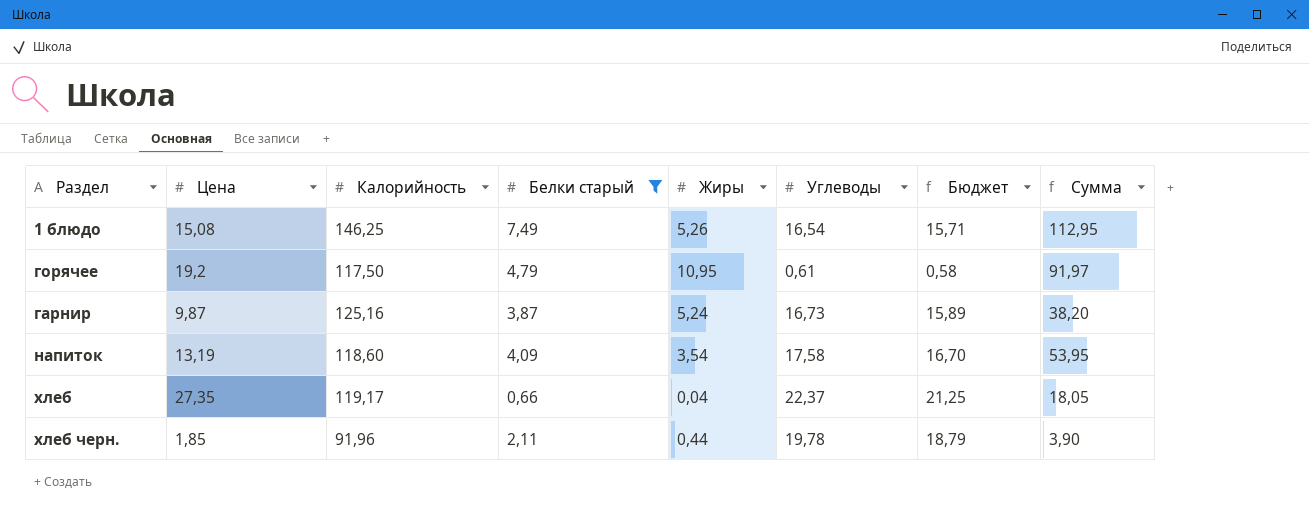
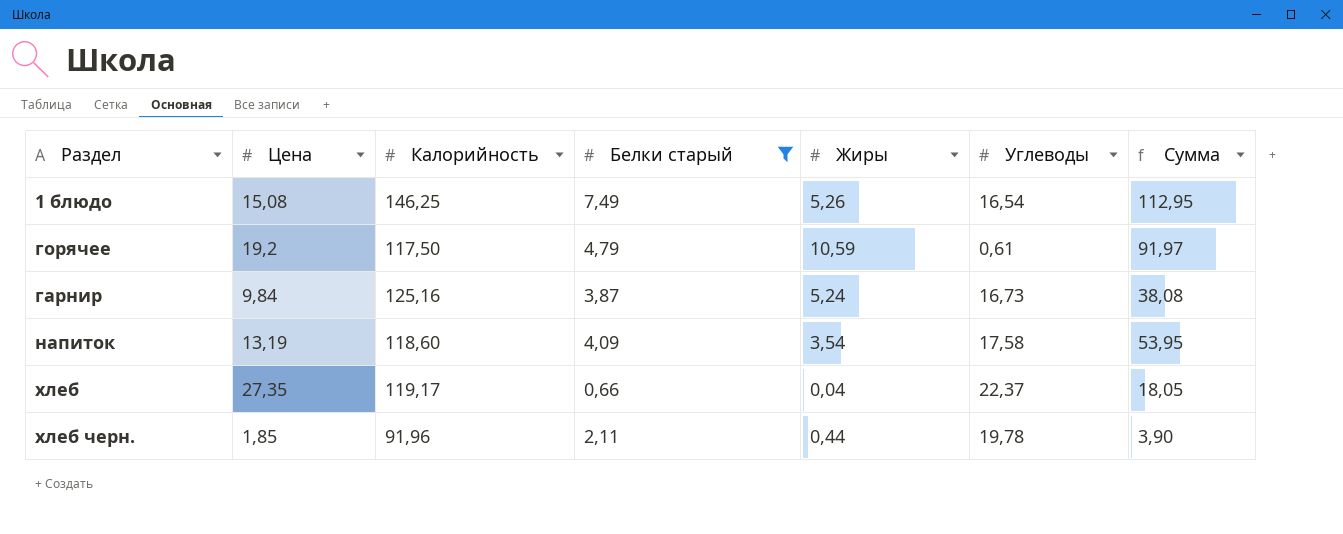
column Бюджет | formula: [Углеводы] * 0,95 -> none
горячее | Жиры: 10,95 -> 10,59
гарнир | Цена: 9,87 -> 9,84
гарнир | Сумма: 38,20 -> 38,08

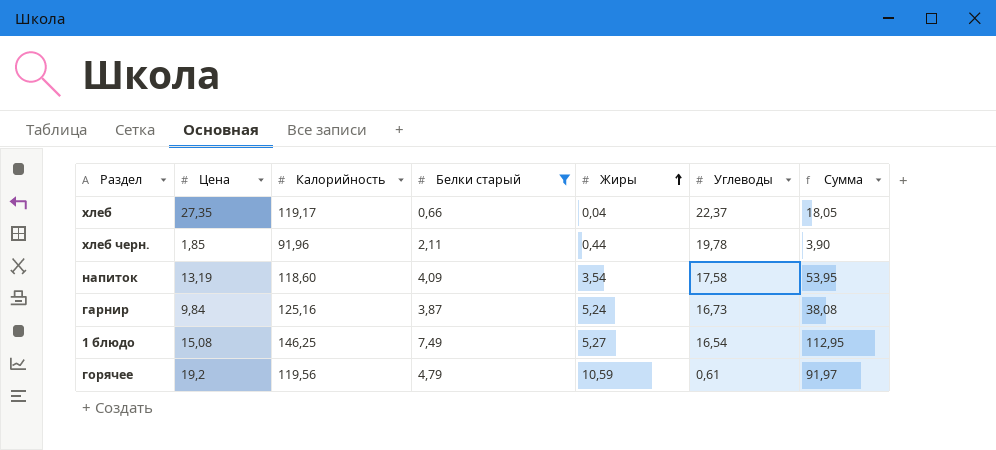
row order: none -> Жиры ascending
1 блюдо | Жиры: 5,26 -> 5,27
горячее | Калорийность: 117,50 -> 119,56

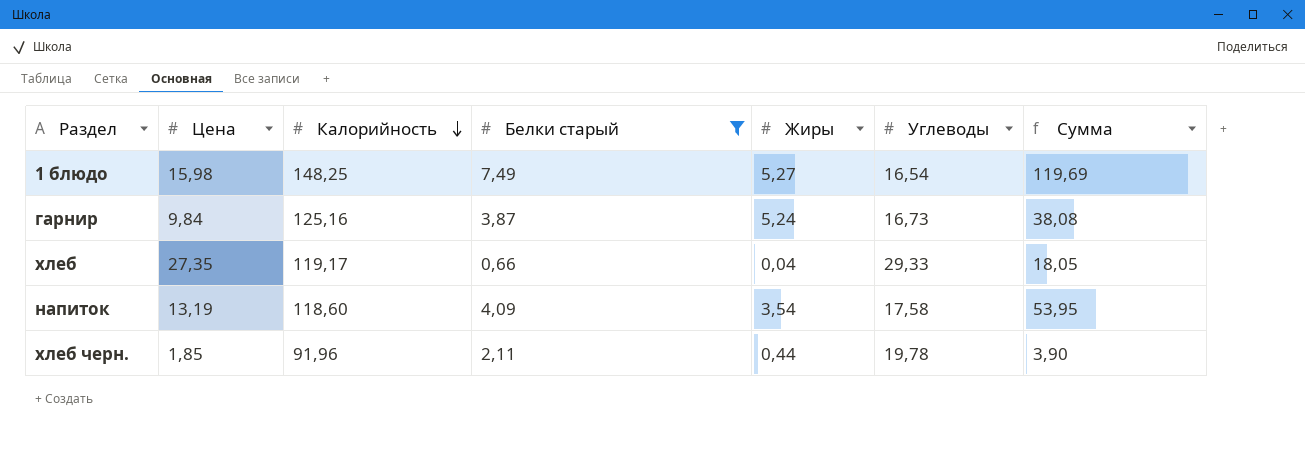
row order: Жиры ascending -> Калорийность descending
row горячее: 19,2 | 119,56 | 4,79 | 10,59 | 0,61 | 91,97 -> none
1 блюдо | Цена: 15,08 -> 15,98
1 блюдо | Калорийность: 146,25 -> 148,25
1 блюдо | Сумма: 112,95 -> 119,69
хлеб | Углеводы: 22,37 -> 29,33

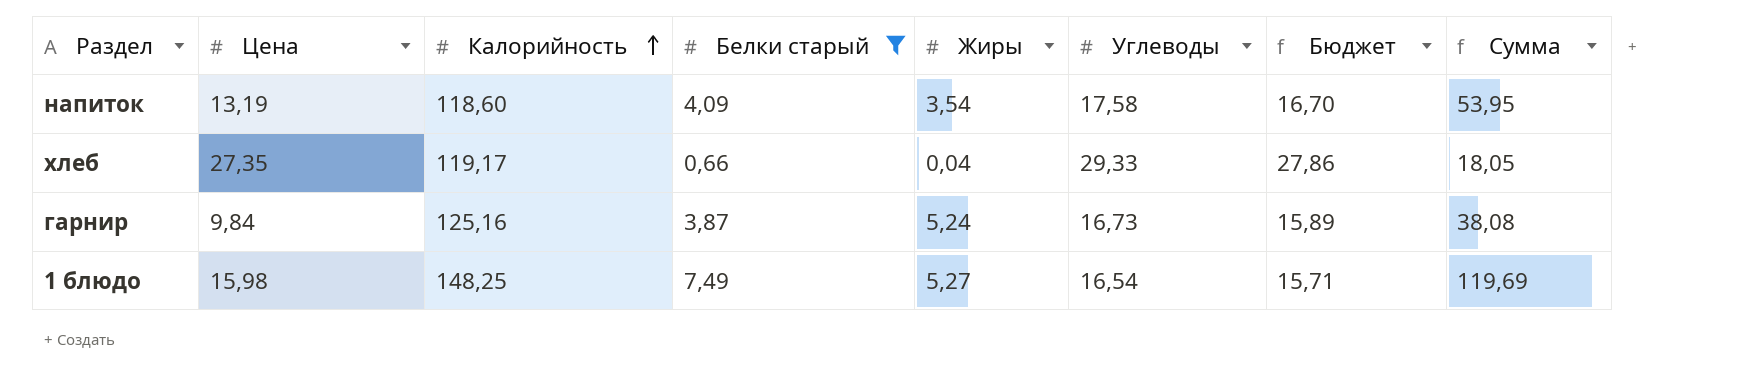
row order: Калорийность descending -> Калорийность ascending
column Бюджет | formula: none -> [Углеводы] * 0,95
row хлеб черн.: 1,85 | 91,96 | 2,11 | 0,44 | 19,78 | 3,90 -> none

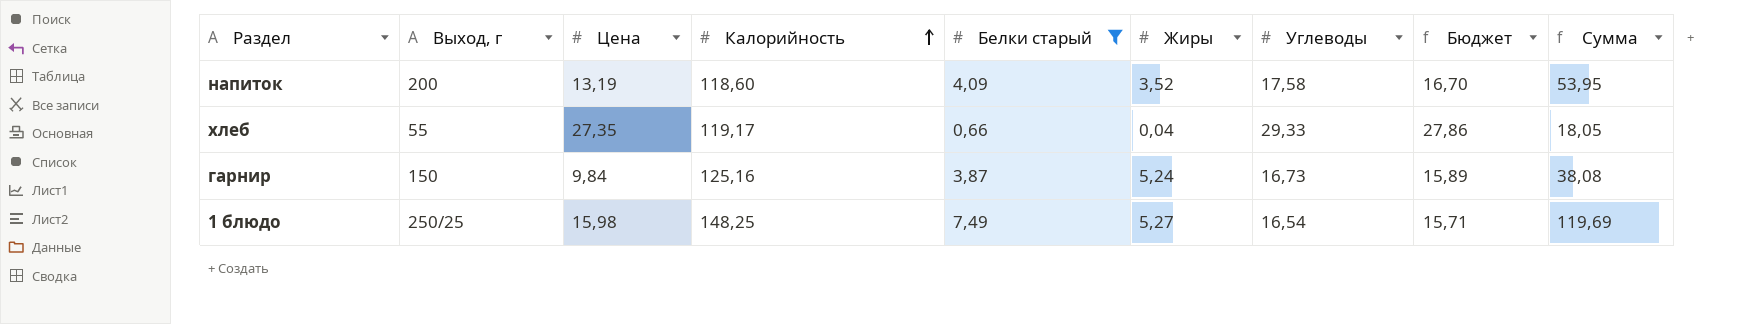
column Выход, г | position: none -> 2
напиток | Жиры: 3,54 -> 3,52

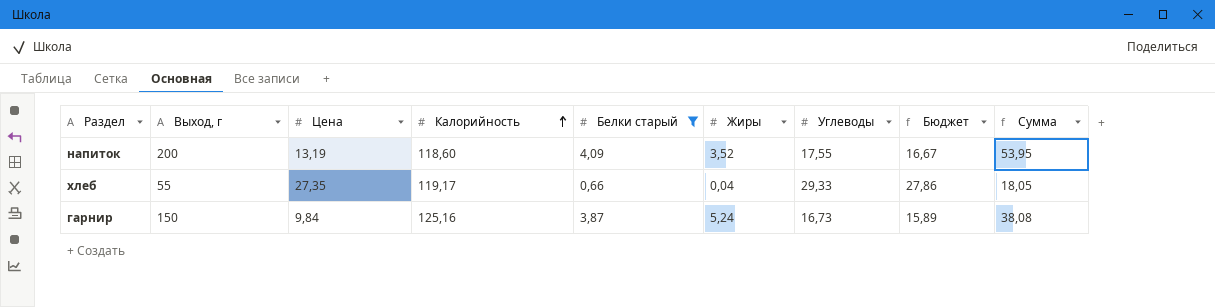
row 1 блюдо: 250/25 | 15,98 | 148,25 | 7,49 | 5,27 | 16,54 | 15,71 | 119,69 -> none
напиток | Углеводы: 17,58 -> 17,55
напиток | Бюджет: 16,70 -> 16,67

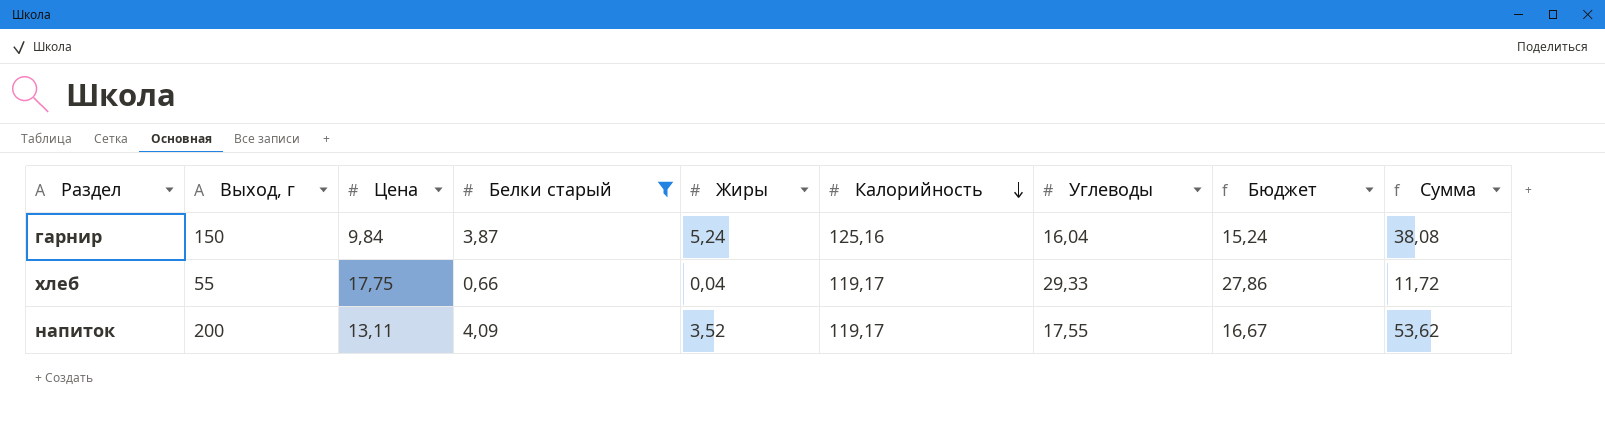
row order: Калорийность ascending -> Калорийность descending
column Калорийность | position: 4 -> 6
гарнир | Углеводы: 16,73 -> 16,04
гарнир | Бюджет: 15,89 -> 15,24
хлеб | Цена: 27,35 -> 17,75
хлеб | Сумма: 18,05 -> 11,72
напиток | Цена: 13,19 -> 13,11
напиток | Калорийность: 118,60 -> 119,17
напиток | Сумма: 53,95 -> 53,62

